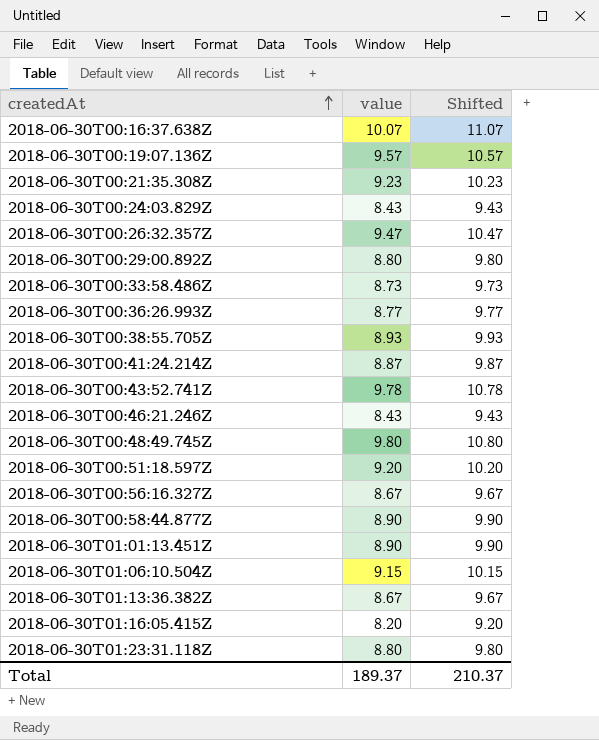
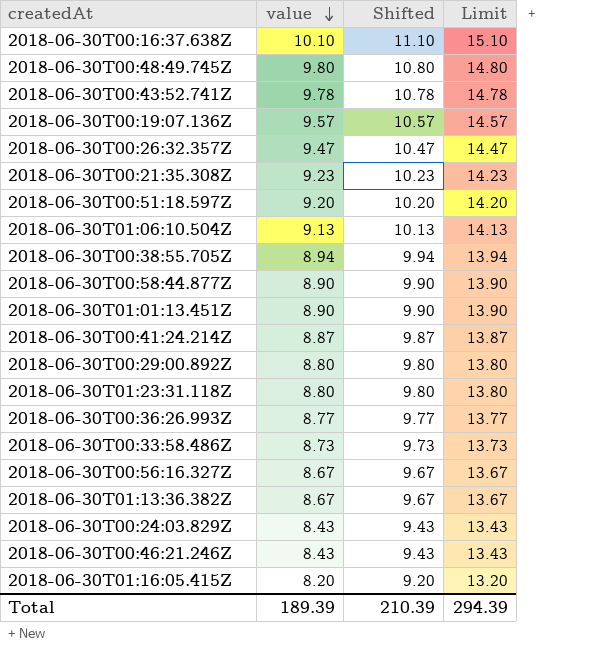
row order: createdAt ascending -> value descending
column Limit | formula: none -> [value] + 5
2018-06-30T00:16:37.638Z | value: 10.07 -> 10.10
2018-06-30T00:16:37.638Z | Shifted: 11.07 -> 11.10
2018-06-30T01:06:10.504Z | value: 9.15 -> 9.13
2018-06-30T01:06:10.504Z | Shifted: 10.15 -> 10.13
2018-06-30T00:38:55.705Z | value: 8.93 -> 8.94
2018-06-30T00:38:55.705Z | Shifted: 9.93 -> 9.94
Total | value: 189.37 -> 189.39
Total | Shifted: 210.37 -> 210.39

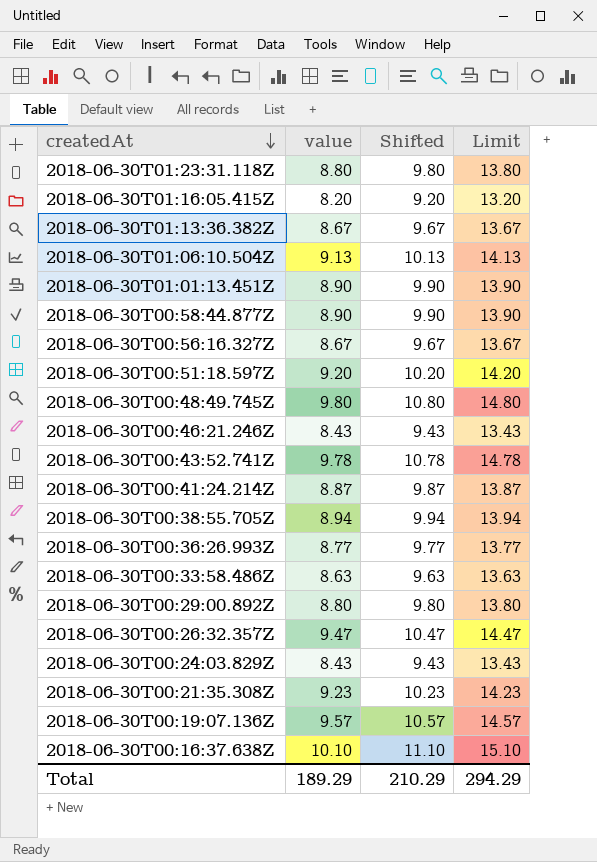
row order: value descending -> createdAt descending
2018-06-30T00:33:58.486Z | value: 8.73 -> 8.63
2018-06-30T00:33:58.486Z | Shifted: 9.73 -> 9.63
2018-06-30T00:33:58.486Z | Limit: 13.73 -> 13.63
Total | value: 189.39 -> 189.29
Total | Shifted: 210.39 -> 210.29
Total | Limit: 294.39 -> 294.29

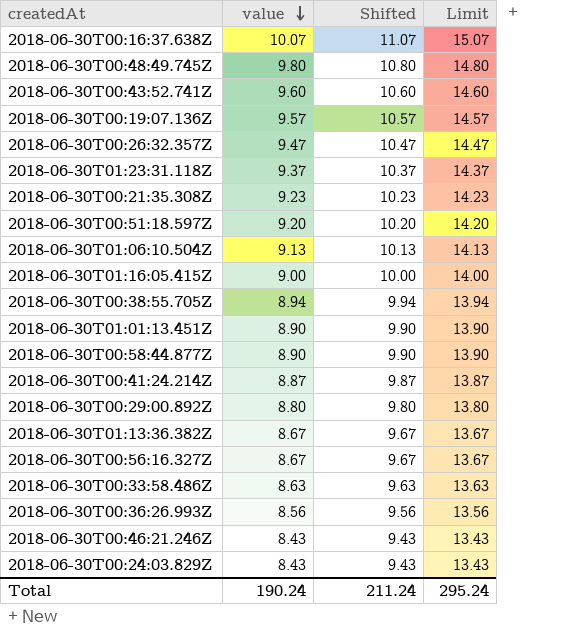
row order: createdAt descending -> value descending
2018-06-30T00:16:37.638Z | value: 10.10 -> 10.07
2018-06-30T00:16:37.638Z | Shifted: 11.10 -> 11.07
2018-06-30T00:16:37.638Z | Limit: 15.10 -> 15.07
2018-06-30T00:43:52.741Z | value: 9.78 -> 9.60
2018-06-30T00:43:52.741Z | Shifted: 10.78 -> 10.60
2018-06-30T00:43:52.741Z | Limit: 14.78 -> 14.60
2018-06-30T01:23:31.118Z | value: 8.80 -> 9.37
2018-06-30T01:23:31.118Z | Shifted: 9.80 -> 10.37
2018-06-30T01:23:31.118Z | Limit: 13.80 -> 14.37
2018-06-30T01:16:05.415Z | value: 8.20 -> 9.00
2018-06-30T01:16:05.415Z | Shifted: 9.20 -> 10.00
2018-06-30T01:16:05.415Z | Limit: 13.20 -> 14.00
2018-06-30T00:36:26.993Z | value: 8.77 -> 8.56
2018-06-30T00:36:26.993Z | Shifted: 9.77 -> 9.56
2018-06-30T00:36:26.993Z | Limit: 13.77 -> 13.56
Total | value: 189.29 -> 190.24
Total | Shifted: 210.29 -> 211.24
Total | Limit: 294.29 -> 295.24

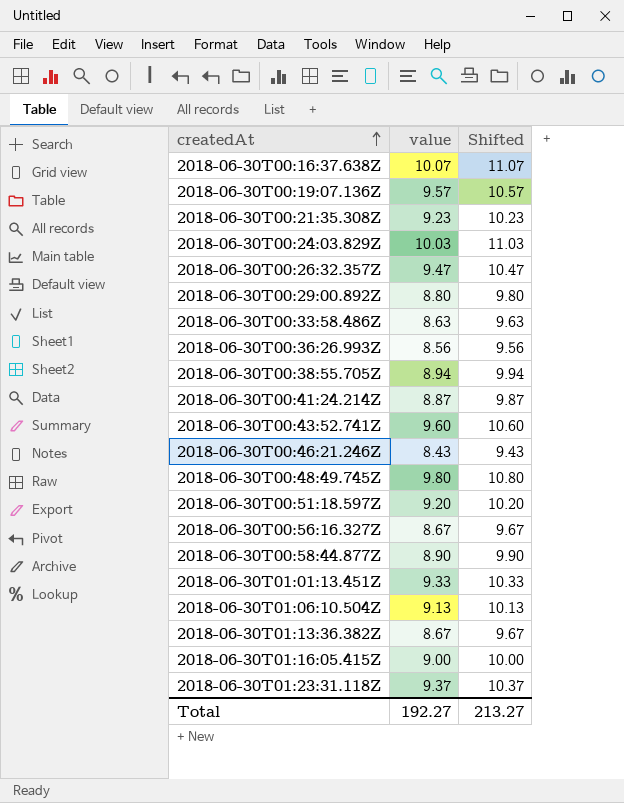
row order: value descending -> createdAt ascending
column Limit | formula: [value] + 5 -> none
2018-06-30T00:24:03.829Z | value: 8.43 -> 10.03
2018-06-30T00:24:03.829Z | Shifted: 9.43 -> 11.03
2018-06-30T01:01:13.451Z | value: 8.90 -> 9.33
2018-06-30T01:01:13.451Z | Shifted: 9.90 -> 10.33
Total | value: 190.24 -> 192.27
Total | Shifted: 211.24 -> 213.27

